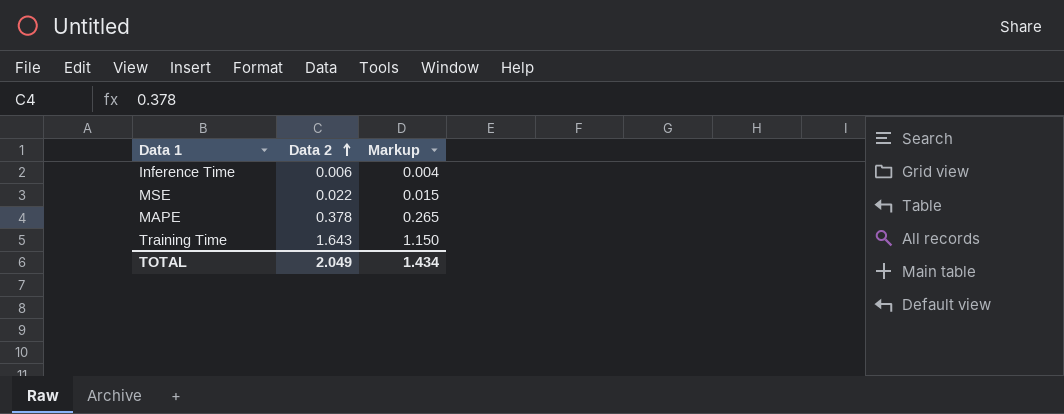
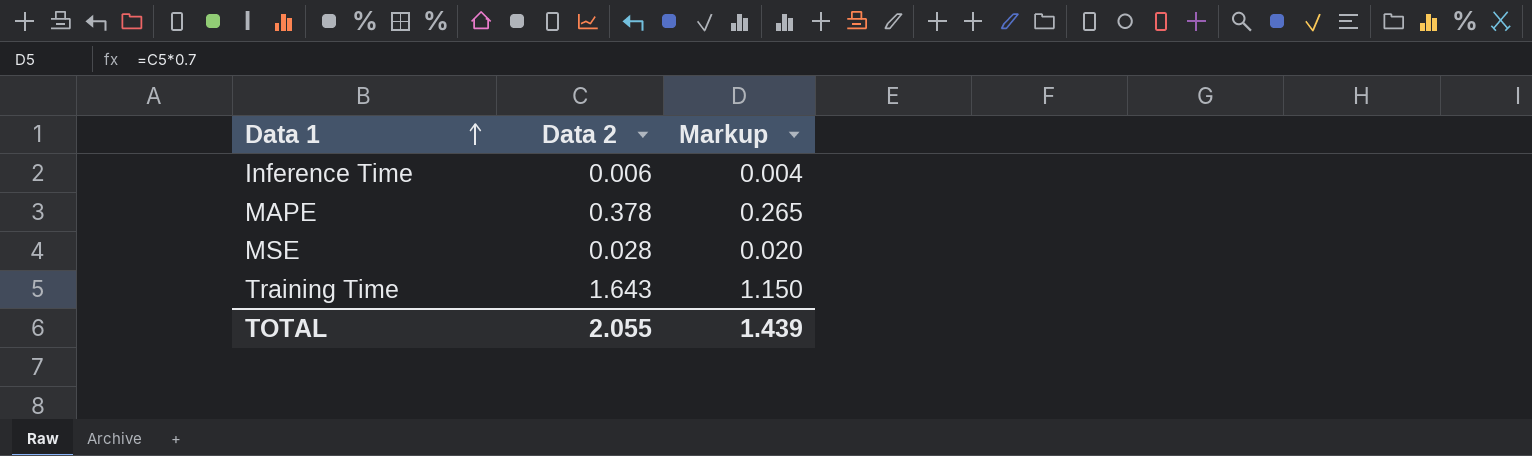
row order: Data 2 ascending -> Data 1 ascending
MSE | Data 2: 0.022 -> 0.028
MSE | Markup: 0.015 -> 0.020
TOTAL | Data 2: 2.049 -> 2.055
TOTAL | Markup: 1.434 -> 1.439

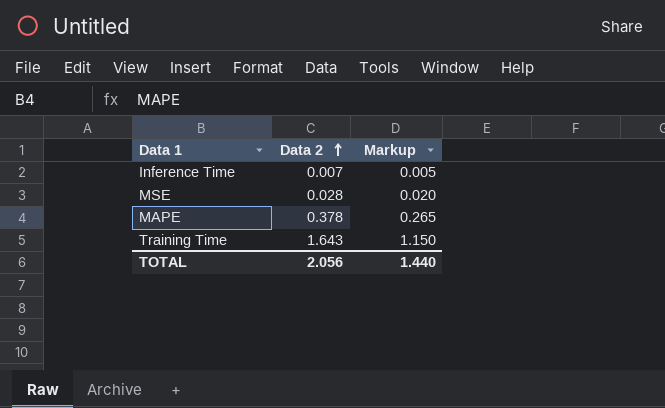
row order: Data 1 ascending -> Data 2 ascending
Inference Time | Data 2: 0.006 -> 0.007
Inference Time | Markup: 0.004 -> 0.005
TOTAL | Data 2: 2.055 -> 2.056
TOTAL | Markup: 1.439 -> 1.440

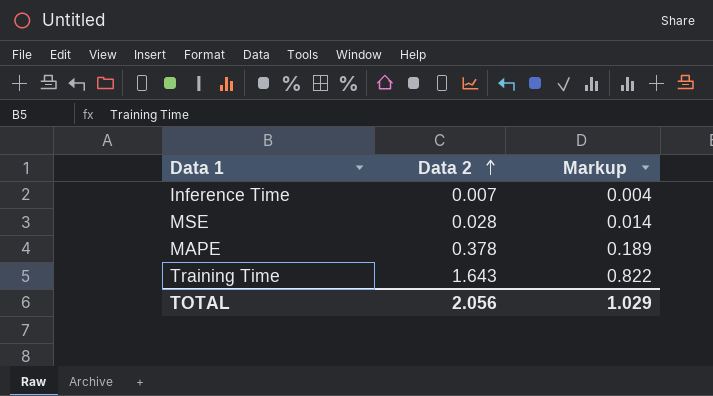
column Markup | formula: [Data 2] * 0.7 -> [Data 2] * 0.5
TOTAL | Markup: 1.440 -> 1.029

